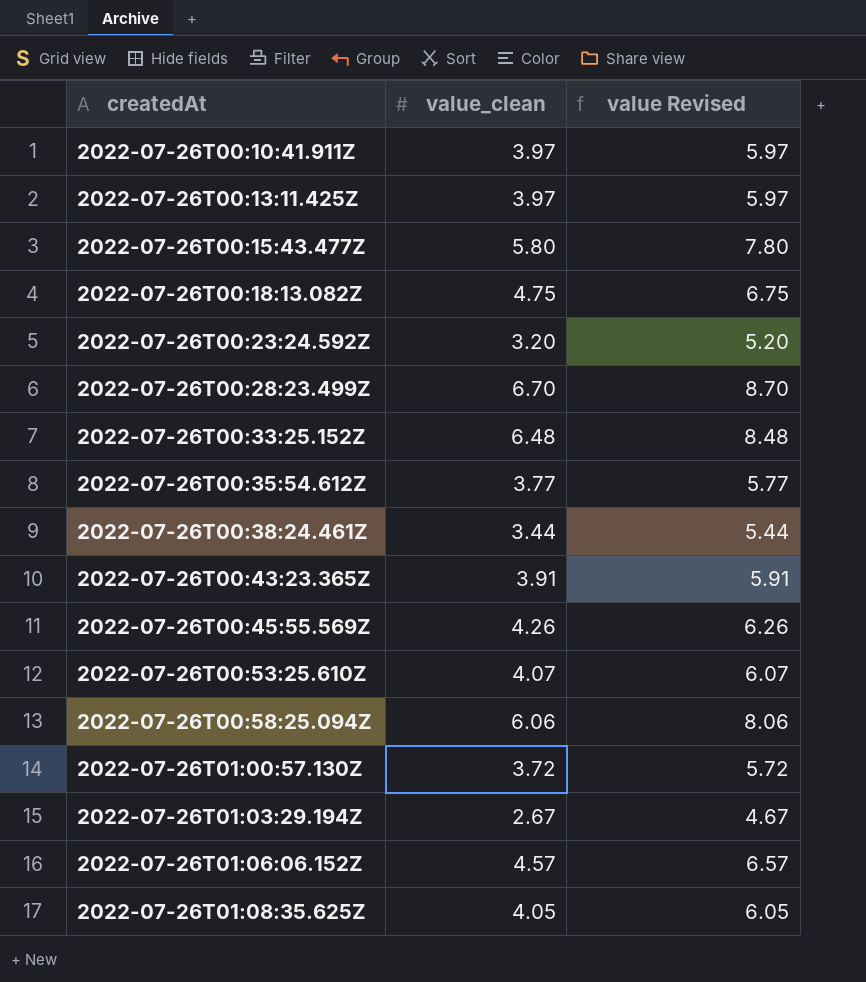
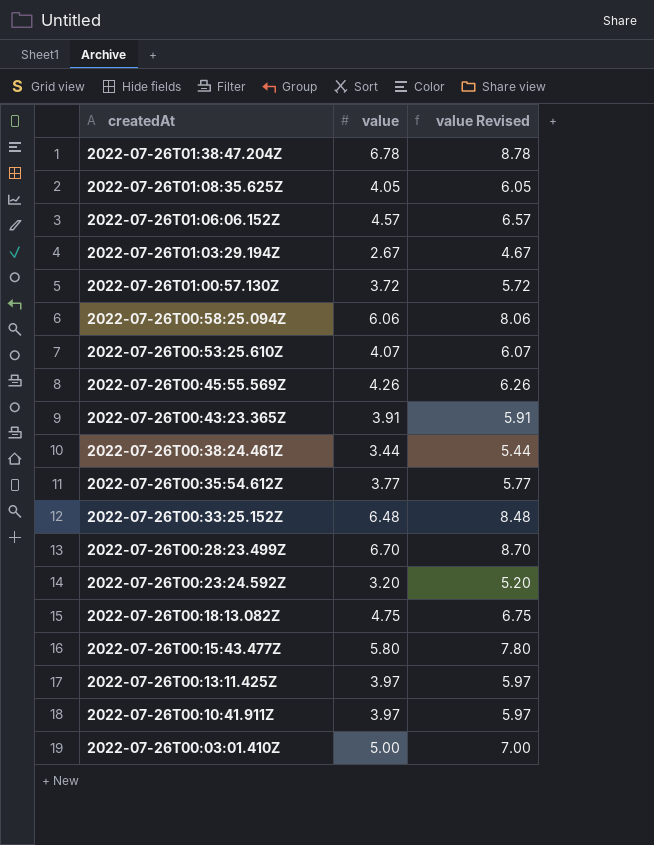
row order: createdAt ascending -> createdAt descending
column name: value_clean -> value
row 2022-07-26T01:38:47.204Z: none -> 6.78 | 8.78
row 2022-07-26T00:03:01.410Z: none -> 5.00 | 7.00

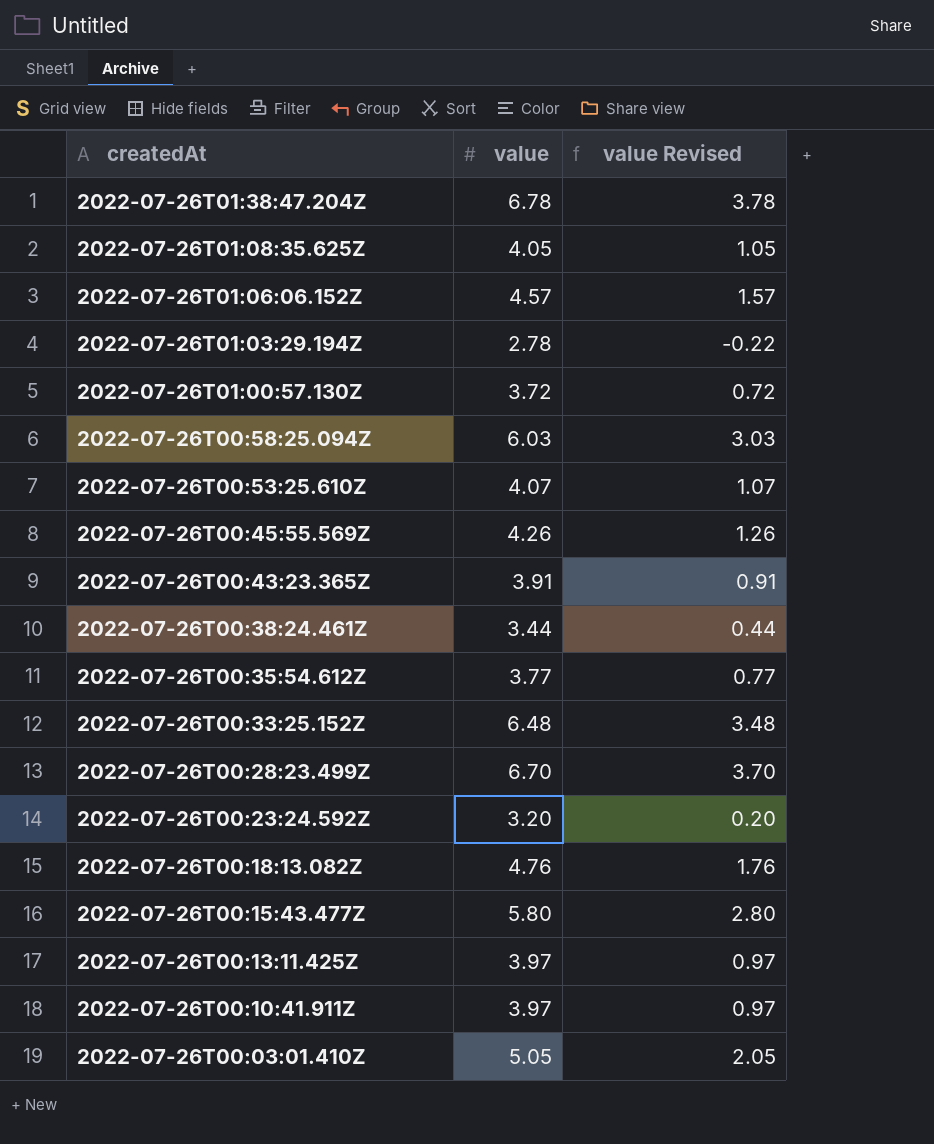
column value Revised | formula: [value] + 2 -> [value] - 3
2022-07-26T01:03:29.194Z | value: 2.67 -> 2.78
2022-07-26T00:58:25.094Z | value: 6.06 -> 6.03
2022-07-26T00:18:13.082Z | value: 4.75 -> 4.76
2022-07-26T00:03:01.410Z | value: 5.00 -> 5.05

